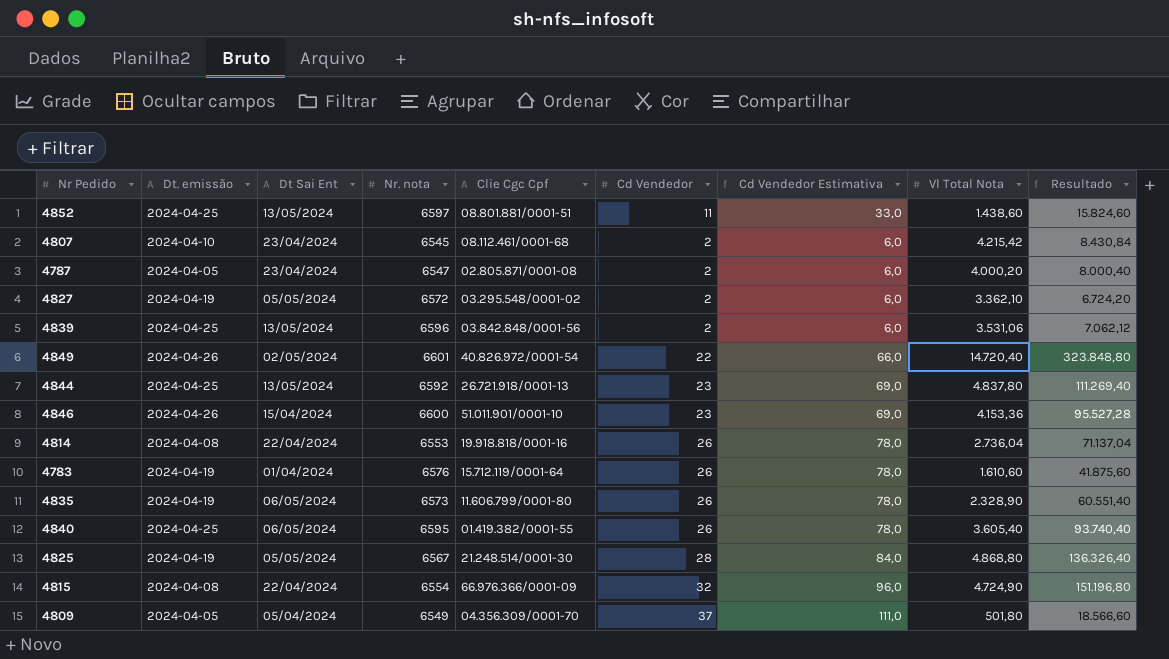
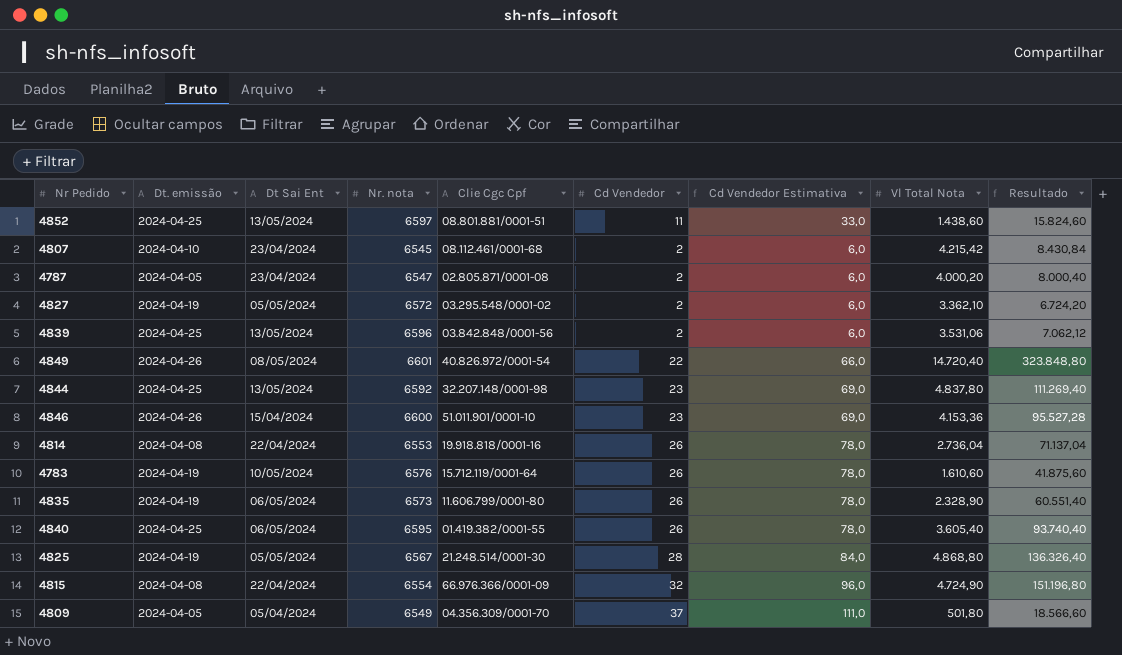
4849 | Dt Sai Ent: 02/05/2024 -> 08/05/2024
4844 | Clie Cgc Cpf: 26.721.918/0001-13 -> 32.207.148/0001-98
4783 | Dt Sai Ent: 01/04/2024 -> 10/05/2024

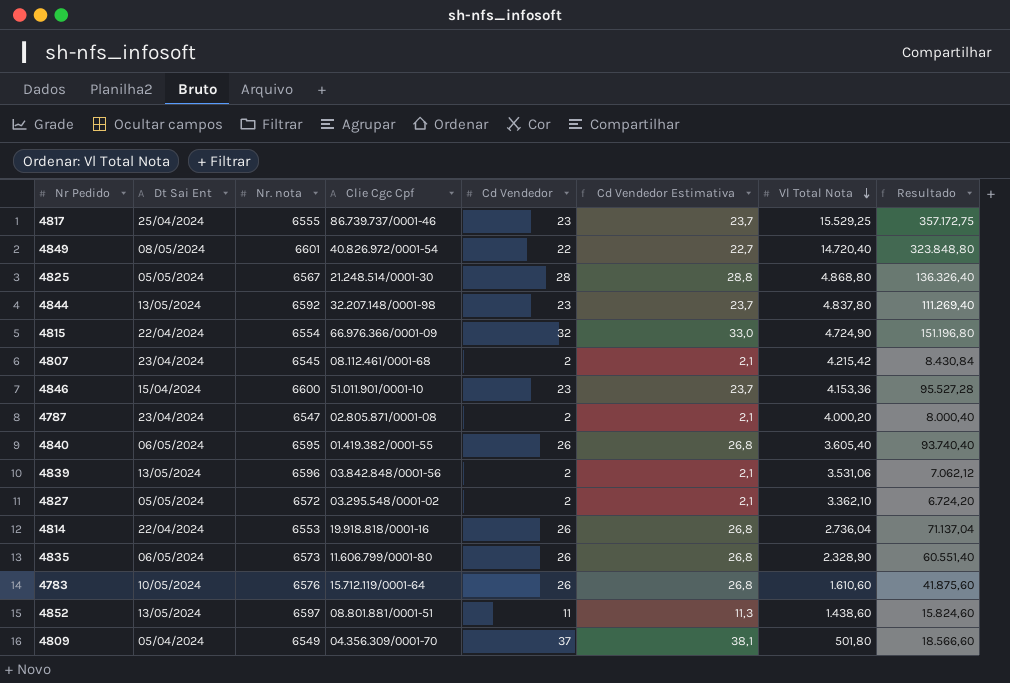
row order: none -> Vl Total Nota descending
column Dt. emissão | position: 2 -> none
column Cd Vendedor Estimativa | formula: [Cd Vendedor] * 3 -> [Cd Vendedor] * 1,03
row 4817: none -> 25/04/2024 | 6555 | 86.739.737/0001-46 | 23 | 23,7 | 15.529,25 | 357.172,75

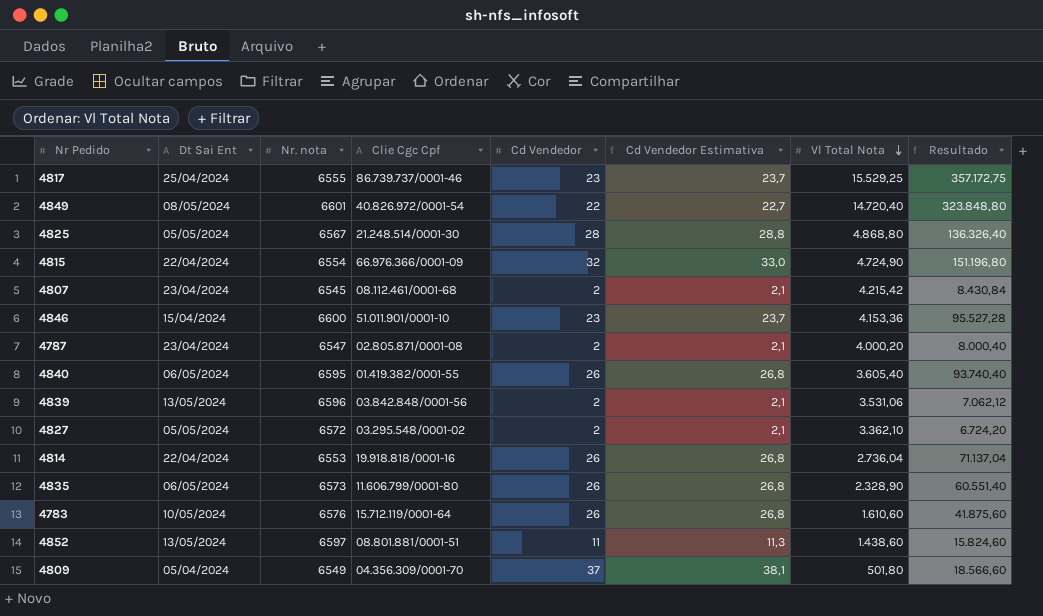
row 4844: 13/05/2024 | 6592 | 32.207.148/0001-98 | 23 | 23,7 | 4.837,80 | 111.269,40 -> none

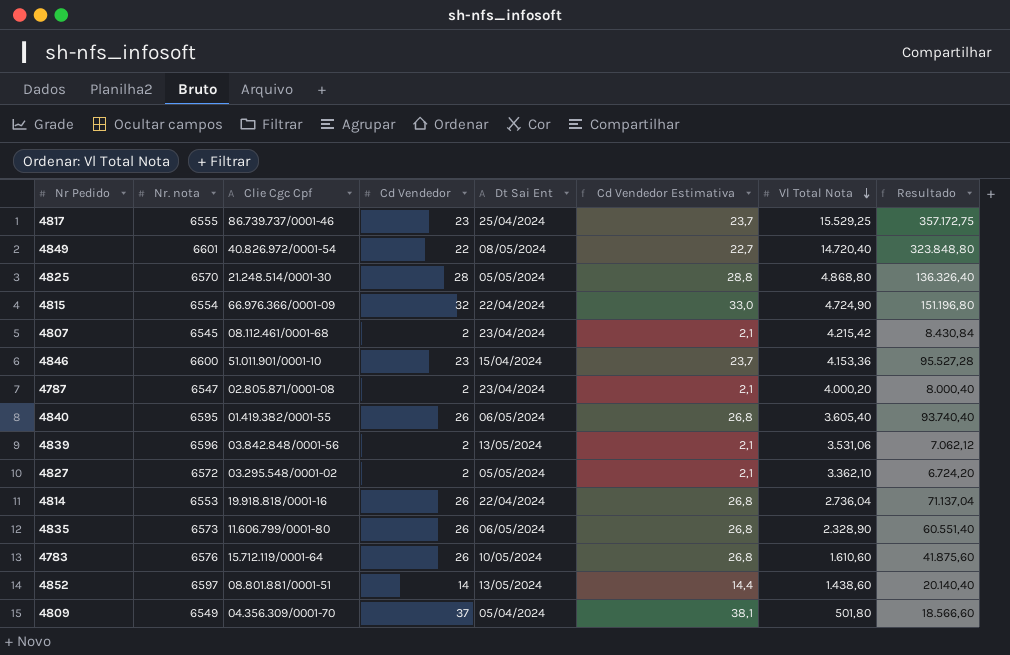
column Dt Sai Ent | position: 2 -> 5
4825 | Nr. nota: 6567 -> 6570
4852 | Cd Vendedor: 11 -> 14
4852 | Cd Vendedor Estimativa: 11,3 -> 14,4
4852 | Resultado: 15.824,60 -> 20.140,40

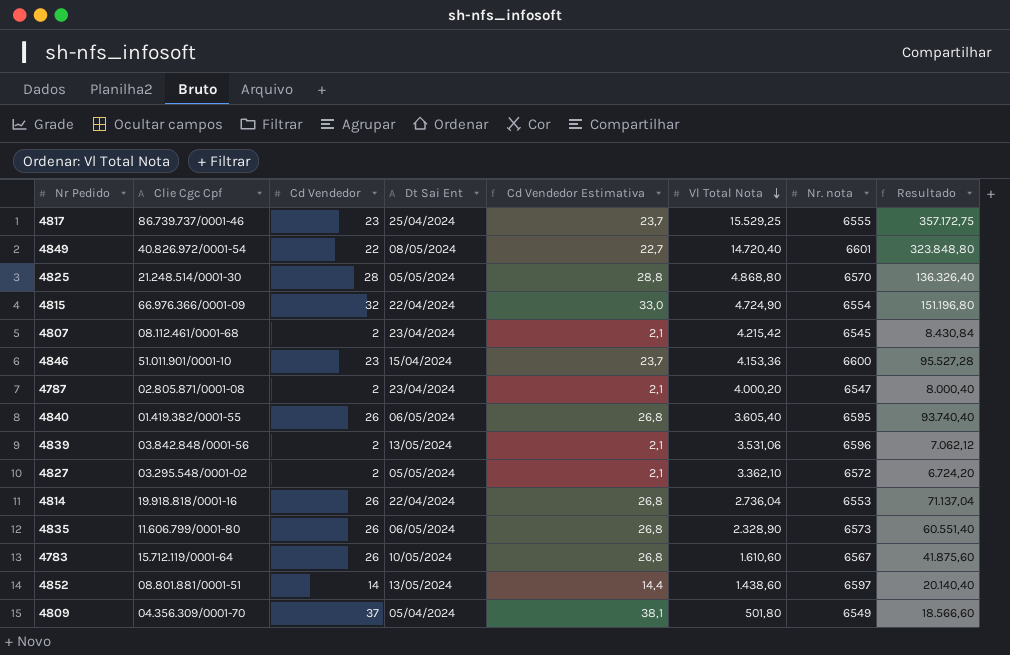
column Nr. nota | position: 2 -> 7
4783 | Nr. nota: 6576 -> 6567

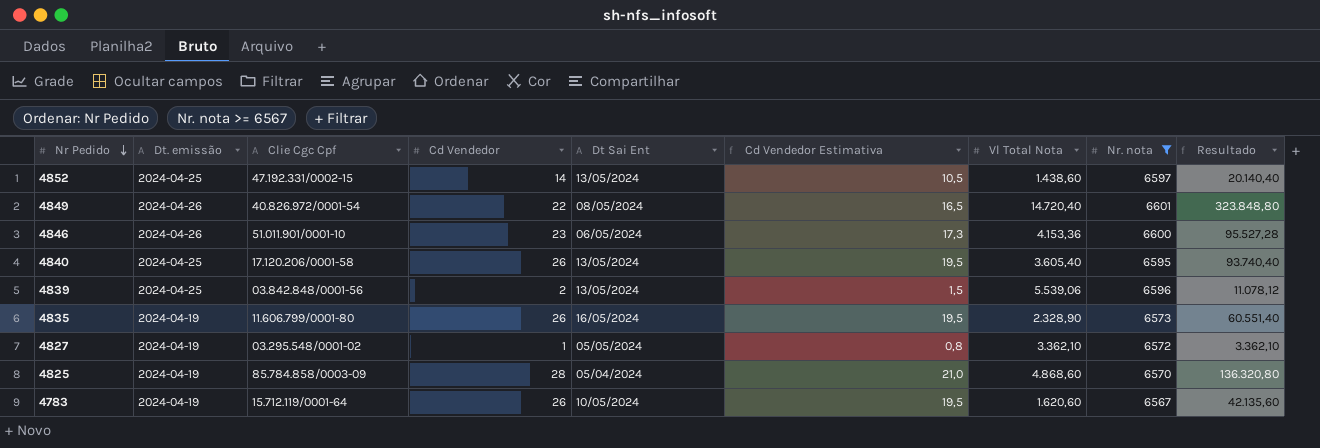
filter: none -> Nr. nota >= 6567
row order: Vl Total Nota descending -> Nr Pedido descending
column Dt. emissão | position: none -> 2
column Cd Vendedor Estimativa | formula: [Cd Vendedor] * 1,03 -> [Cd Vendedor] * 0,75
4852 | Clie Cgc Cpf: 08.801.881/0001-51 -> 47.192.331/0002-15
4846 | Dt Sai Ent: 15/04/2024 -> 06/05/2024
4840 | Clie Cgc Cpf: 01.419.382/0001-55 -> 17.120.206/0001-58
4840 | Dt Sai Ent: 06/05/2024 -> 13/05/2024
4839 | Vl Total Nota: 3.531,06 -> 5.539,06
4839 | Resultado: 7.062,12 -> 11.078,12
4835 | Dt Sai Ent: 06/05/2024 -> 16/05/2024
4827 | Cd Vendedor: 2 -> 1
4827 | Resultado: 6.724,20 -> 3.362,10
4825 | Clie Cgc Cpf: 21.248.514/0001-30 -> 85.784.858/0003-09
4825 | Dt Sai Ent: 05/05/2024 -> 05/04/2024
4825 | Vl Total Nota: 4.868,80 -> 4.868,60
4825 | Resultado: 136.326,40 -> 136.320,80
4783 | Vl Total Nota: 1.610,60 -> 1.620,60
4783 | Resultado: 41.875,60 -> 42.135,60

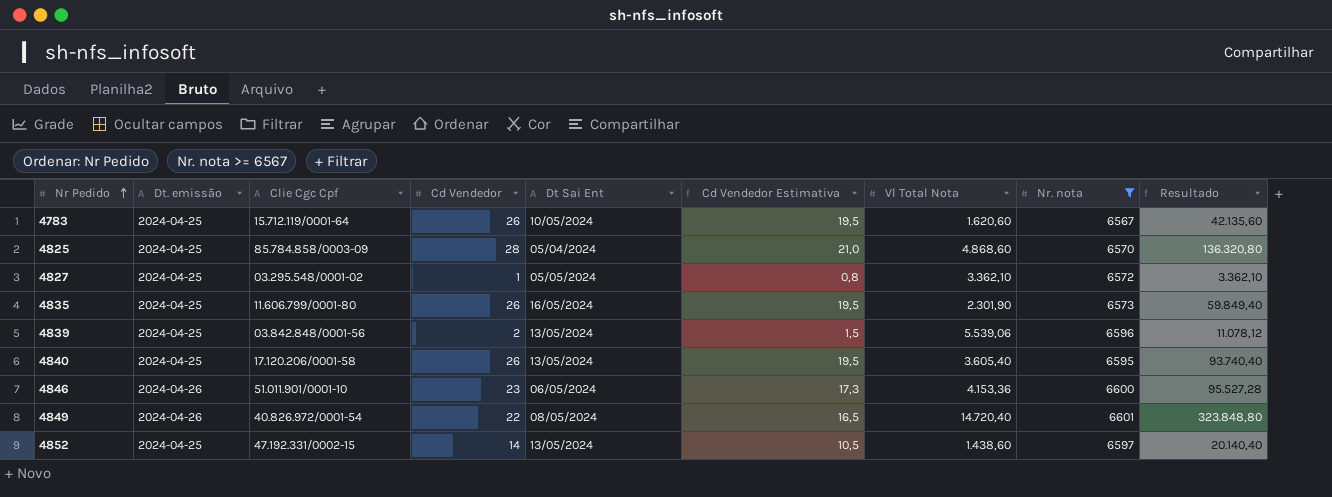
row order: Nr Pedido descending -> Nr Pedido ascending
4783 | Dt. emissão: 2024-04-19 -> 2024-04-25
4825 | Dt. emissão: 2024-04-19 -> 2024-04-25
4827 | Dt. emissão: 2024-04-19 -> 2024-04-25
4835 | Dt. emissão: 2024-04-19 -> 2024-04-25
4835 | Vl Total Nota: 2.328,90 -> 2.301,90
4835 | Resultado: 60.551,40 -> 59.849,40

